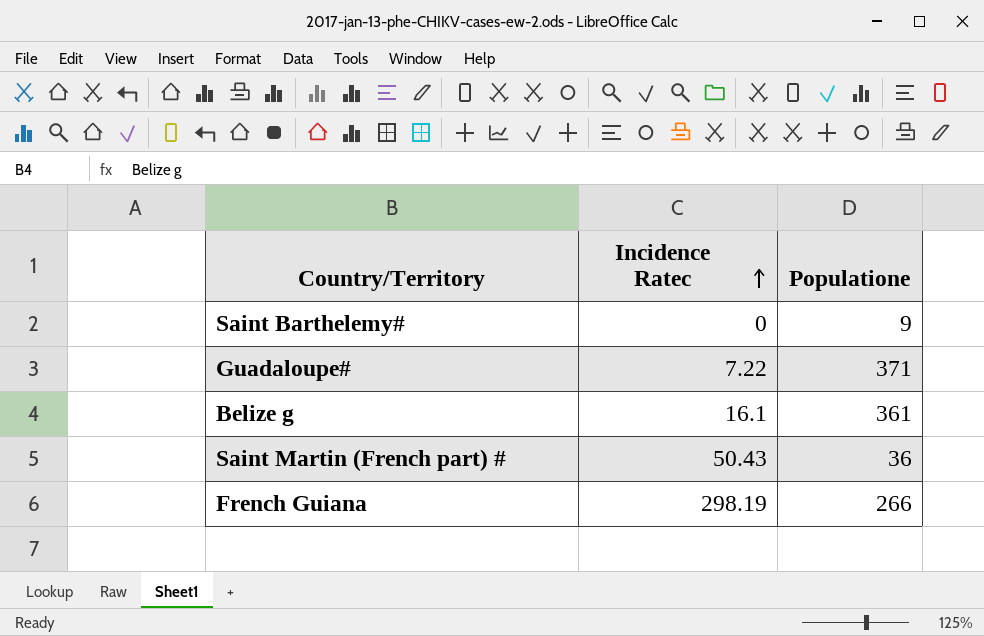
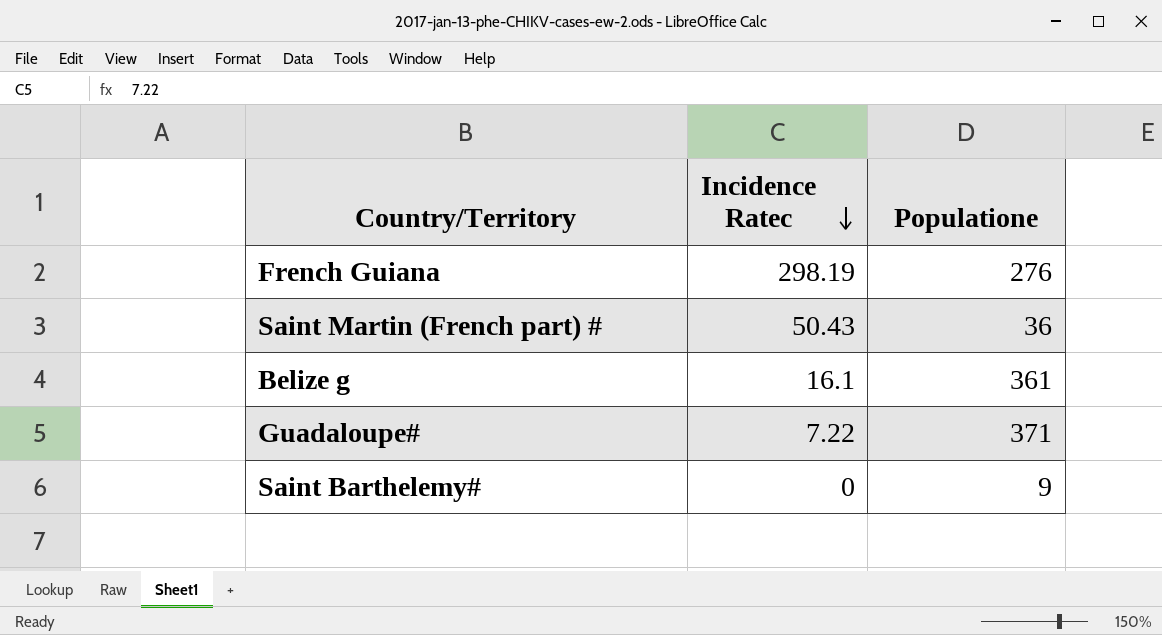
row order: Incidence Ratec ascending -> Incidence Ratec descending
French Guiana | Populatione: 266 -> 276

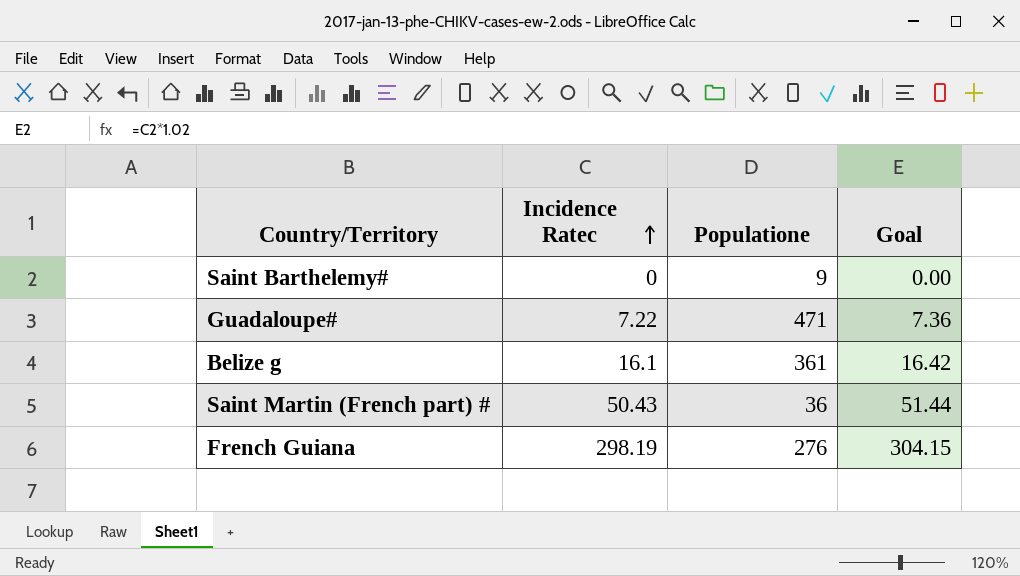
row order: Incidence Ratec descending -> Incidence Ratec ascending
column Goal | formula: none -> [Incidence Ratec] * 1.02
Guadaloupe# | Populatione: 371 -> 471

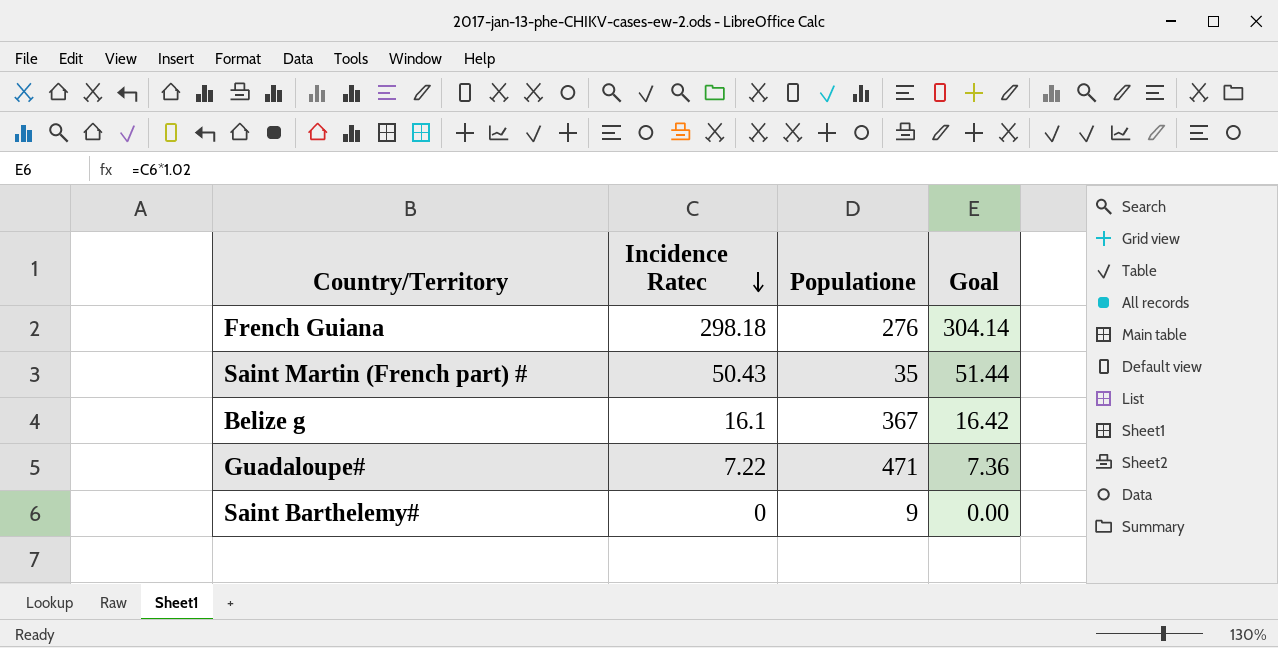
row order: Incidence Ratec ascending -> Incidence Ratec descending
French Guiana | Incidence Ratec: 298.19 -> 298.18
French Guiana | Goal: 304.15 -> 304.14
Saint Martin (French part) # | Populatione: 36 -> 35
Belize g | Populatione: 361 -> 367

